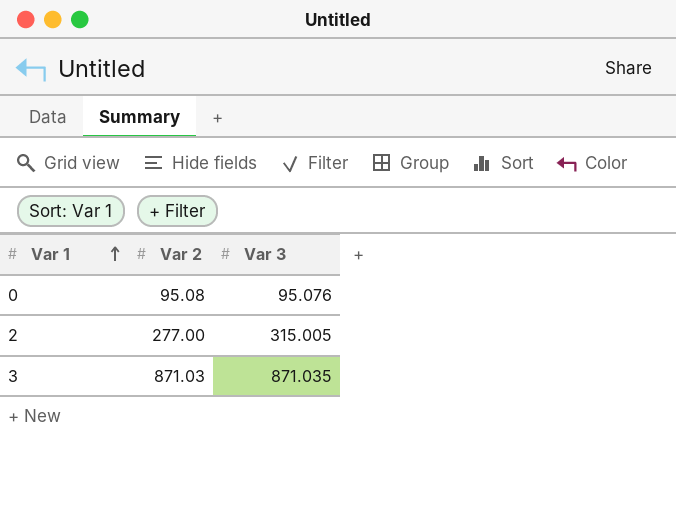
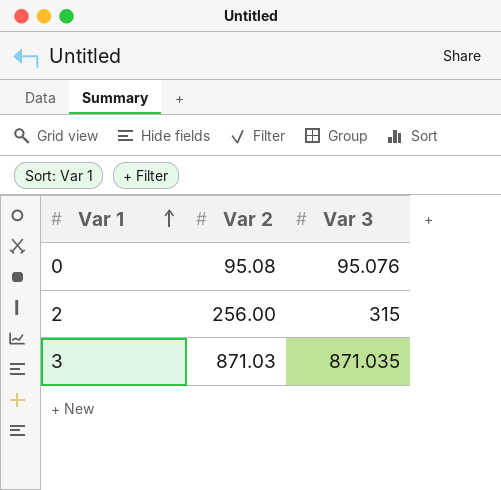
2 | Var 2: 277.00 -> 256.00
2 | Var 3: 315.005 -> 315

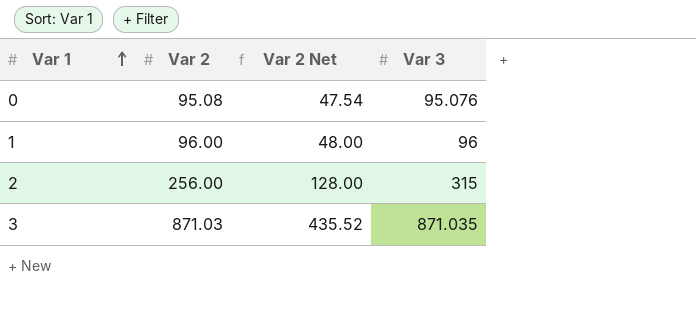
column Var 2 Net | formula: none -> [Var 2] * 0.5
row 1: none -> 96.00 | 48.00 | 96

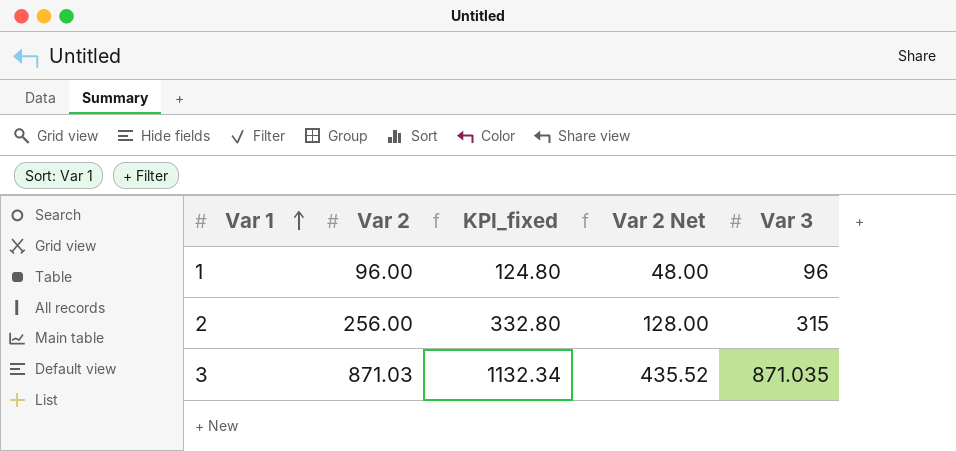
column KPI_fixed | formula: none -> [Var 2] * 1.3
row 0: 95.08 | 47.54 | 95.076 -> none

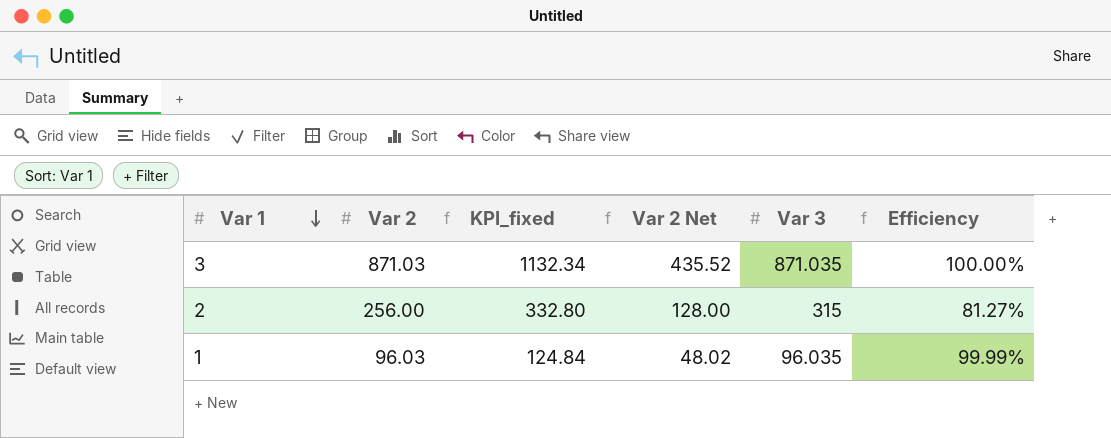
row order: Var 1 ascending -> Var 1 descending
column Efficiency | formula: none -> [Var 2] / [Var 3]
1 | Var 2: 96.00 -> 96.03
1 | KPI_fixed: 124.80 -> 124.84
1 | Var 2 Net: 48.00 -> 48.02
1 | Var 3: 96 -> 96.035

